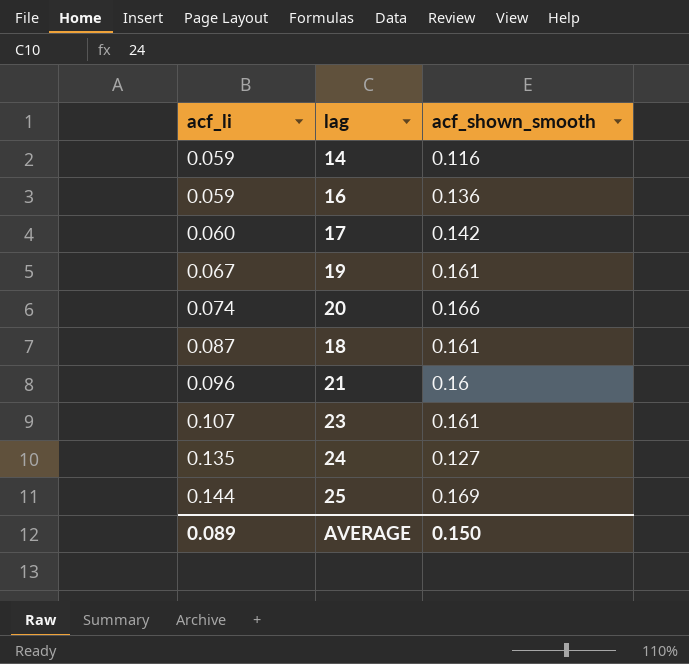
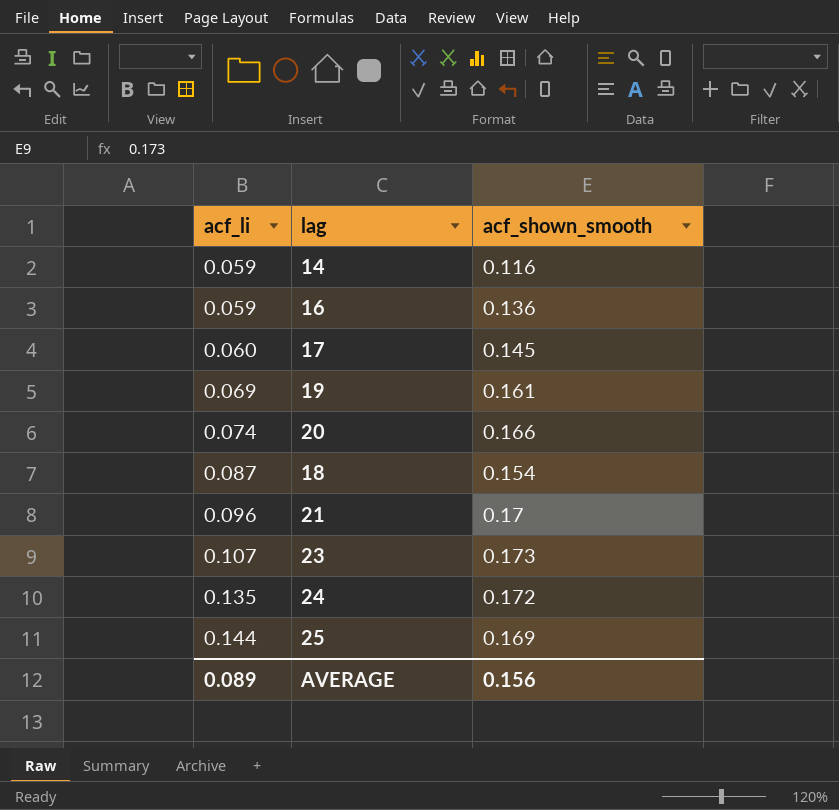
17 | acf_shown_smooth: 0.142 -> 0.145
19 | acf_li: 0.067 -> 0.069
18 | acf_shown_smooth: 0.161 -> 0.154
21 | acf_shown_smooth: 0.16 -> 0.17
23 | acf_shown_smooth: 0.161 -> 0.173
24 | acf_shown_smooth: 0.127 -> 0.172
AVERAGE | acf_shown_smooth: 0.150 -> 0.156

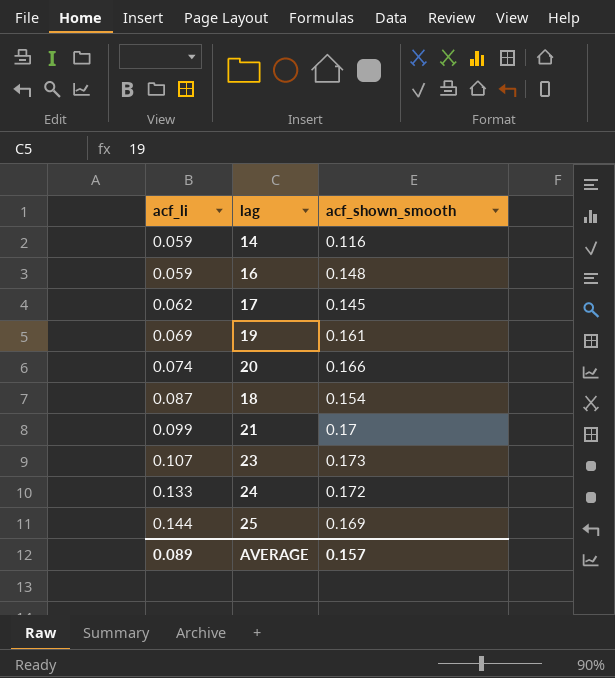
16 | acf_shown_smooth: 0.136 -> 0.148
17 | acf_li: 0.060 -> 0.062
21 | acf_li: 0.096 -> 0.099
24 | acf_li: 0.135 -> 0.133
AVERAGE | acf_shown_smooth: 0.156 -> 0.157

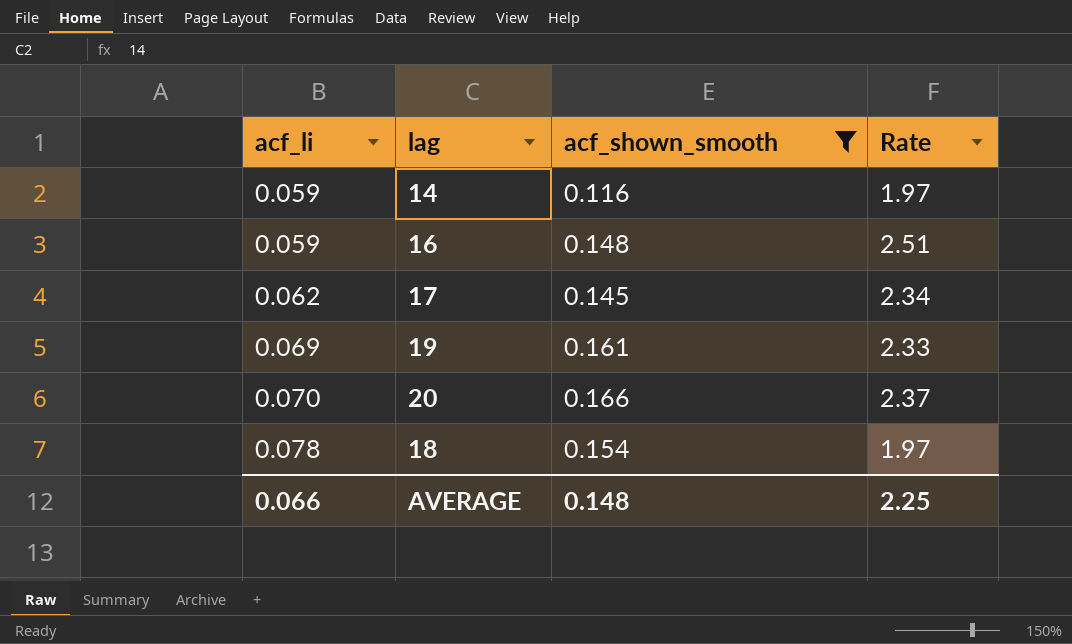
filter: none -> acf_shown_smooth <= 0.166
column Rate | formula: none -> [acf_shown_smooth] / [acf_li]
20 | acf_li: 0.074 -> 0.070
18 | acf_li: 0.087 -> 0.078
AVERAGE | acf_li: 0.089 -> 0.066
AVERAGE | acf_shown_smooth: 0.157 -> 0.148

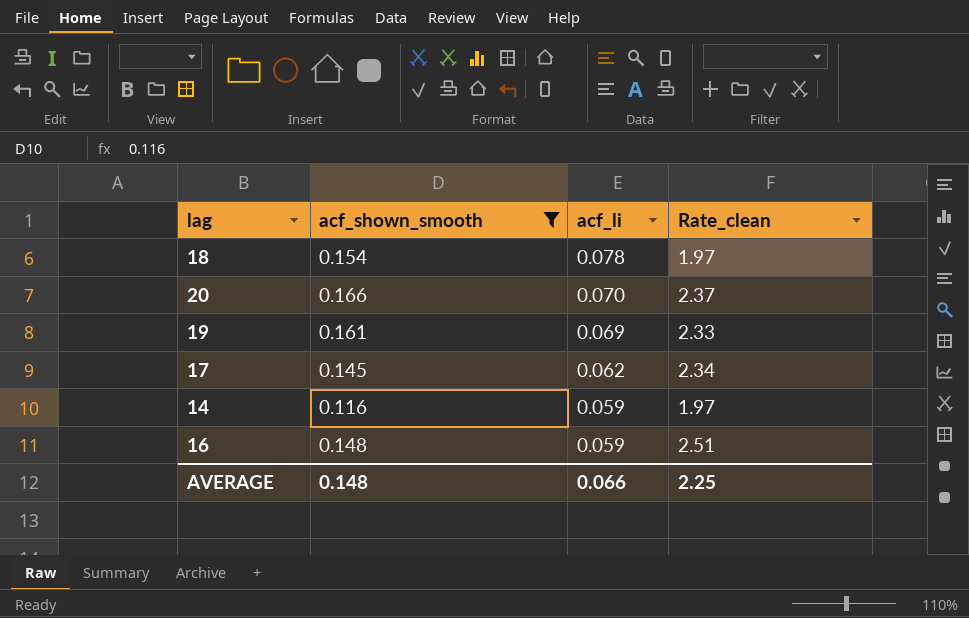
row order: acf_li ascending -> acf_li descending
column acf_li | position: 1 -> 3
column name: Rate -> Rate_clean

